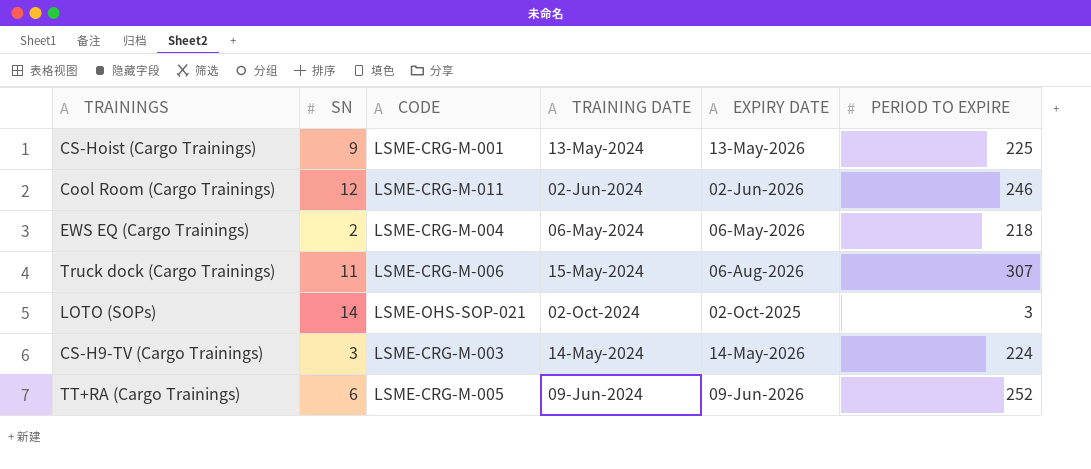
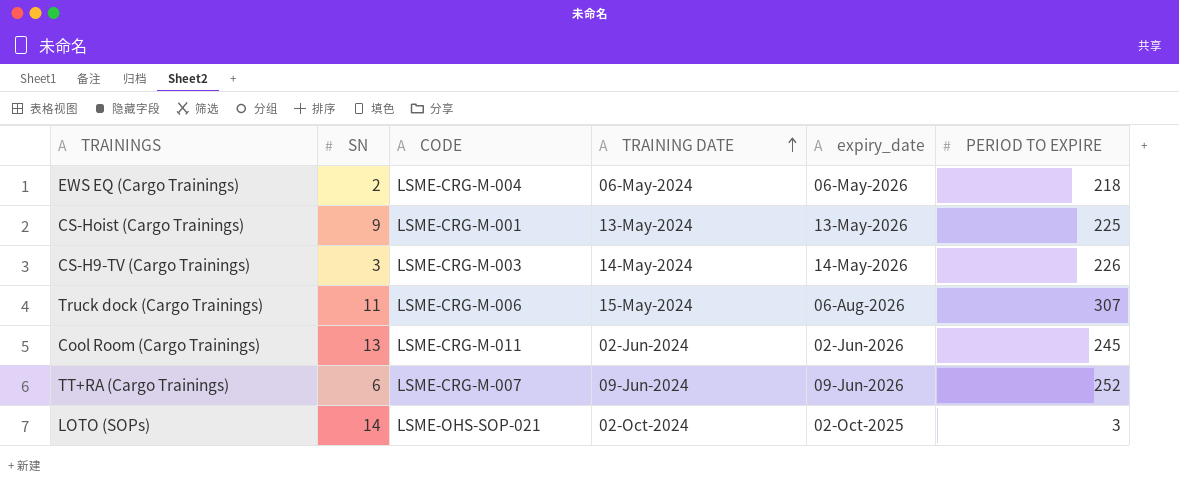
row order: none -> TRAINING DATE ascending
column name: EXPIRY DATE -> expiry_date
CS-H9-TV (Cargo Trainings) | PERIOD TO EXPIRE: 224 -> 226
Cool Room (Cargo Trainings) | SN: 12 -> 13
Cool Room (Cargo Trainings) | PERIOD TO EXPIRE: 246 -> 245
TT+RA (Cargo Trainings) | CODE: LSME-CRG-M-005 -> LSME-CRG-M-007

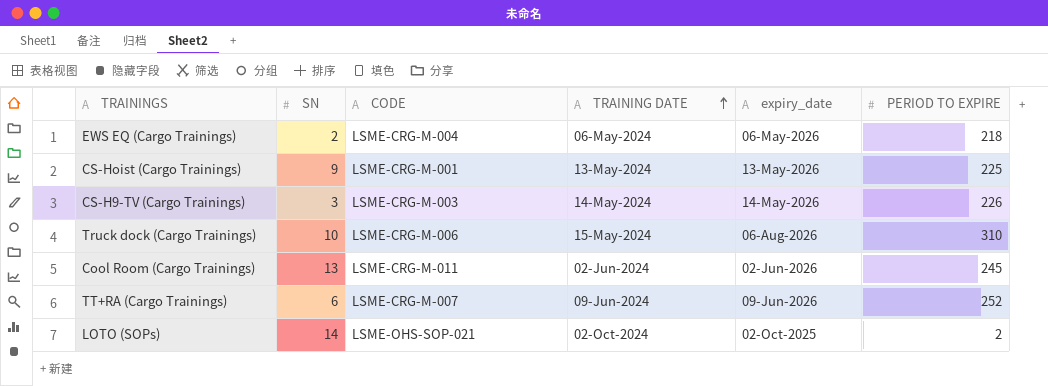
Truck dock (Cargo Trainings) | SN: 11 -> 10
Truck dock (Cargo Trainings) | PERIOD TO EXPIRE: 307 -> 310
LOTO (SOPs) | PERIOD TO EXPIRE: 3 -> 2

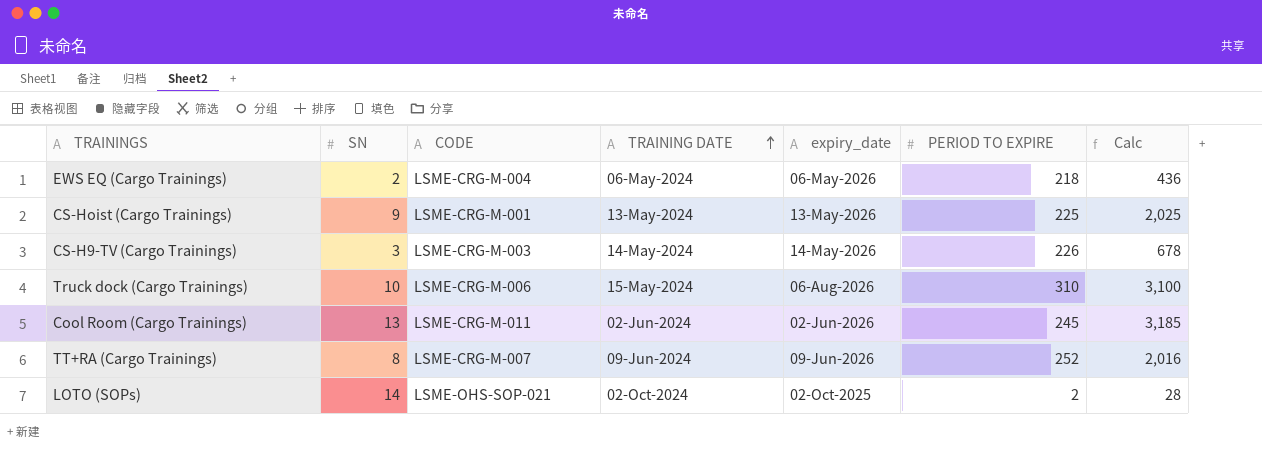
column Calc | formula: none -> [SN] * [PERIOD TO EXPIRE]
TT+RA (Cargo Trainings) | SN: 6 -> 8

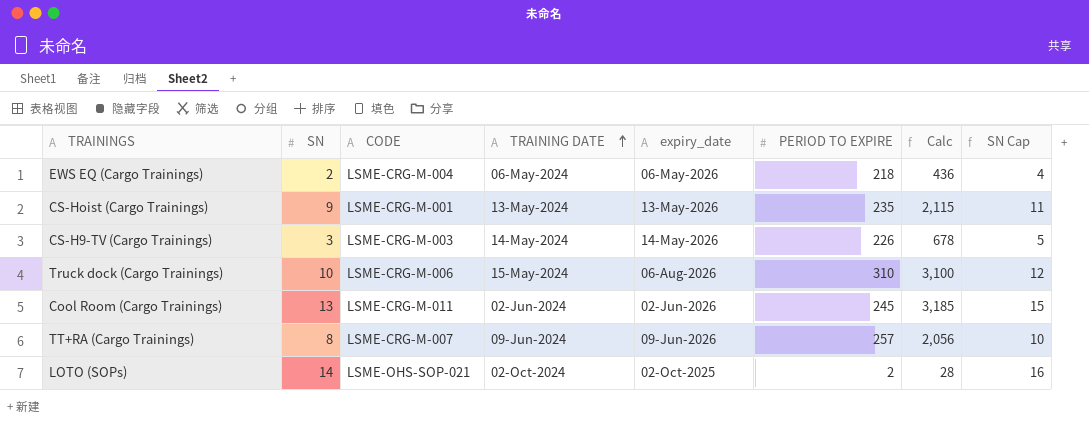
column SN Cap | formula: none -> [SN] + 2
CS-Hoist (Cargo Trainings) | PERIOD TO EXPIRE: 225 -> 235
CS-Hoist (Cargo Trainings) | Calc: 2,025 -> 2,115
TT+RA (Cargo Trainings) | PERIOD TO EXPIRE: 252 -> 257
TT+RA (Cargo Trainings) | Calc: 2,016 -> 2,056

